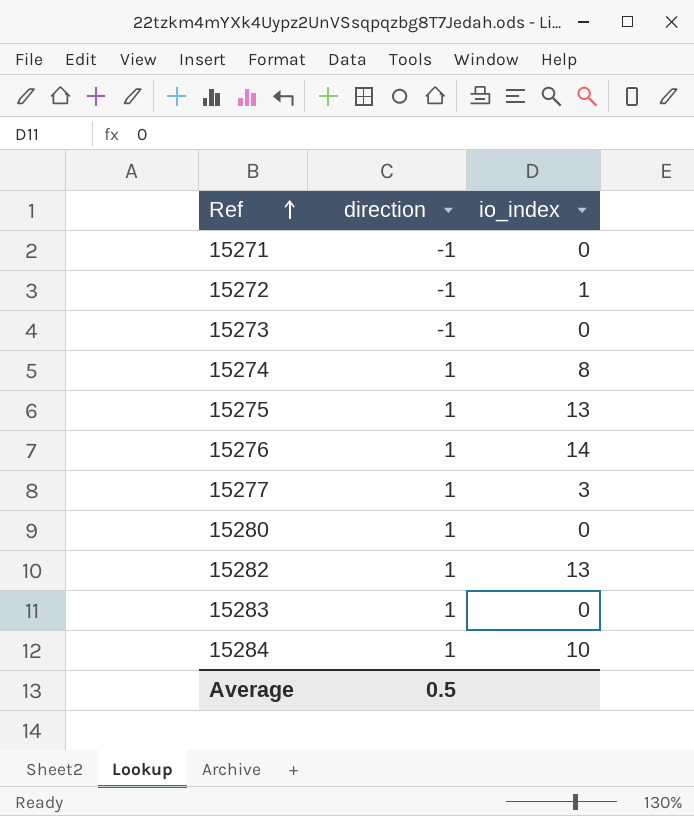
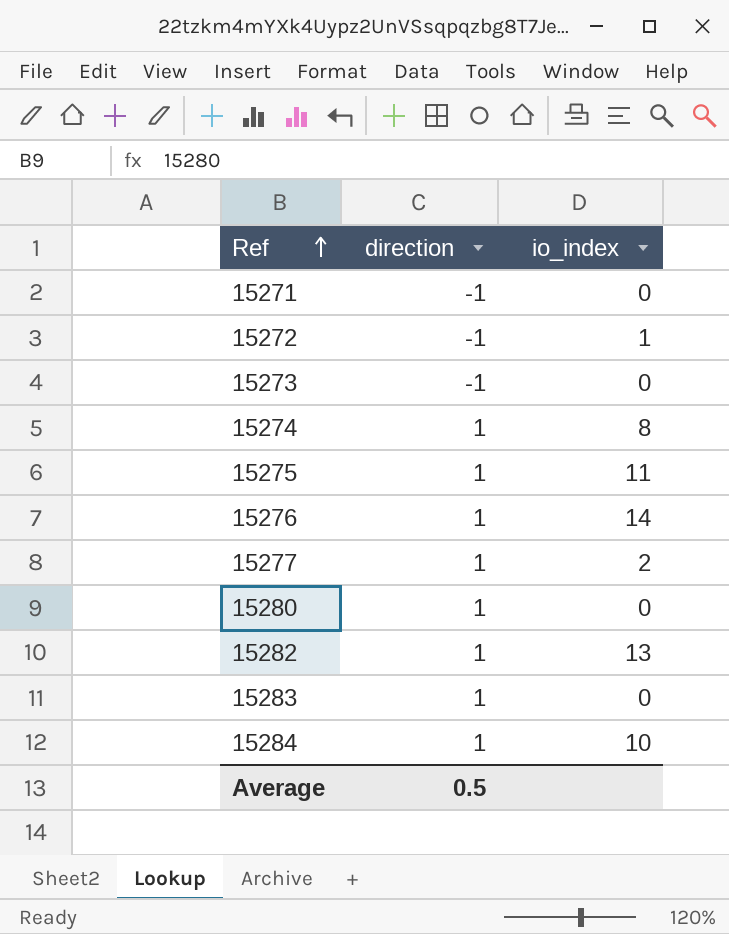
15275 | io_index: 13 -> 11
15277 | io_index: 3 -> 2

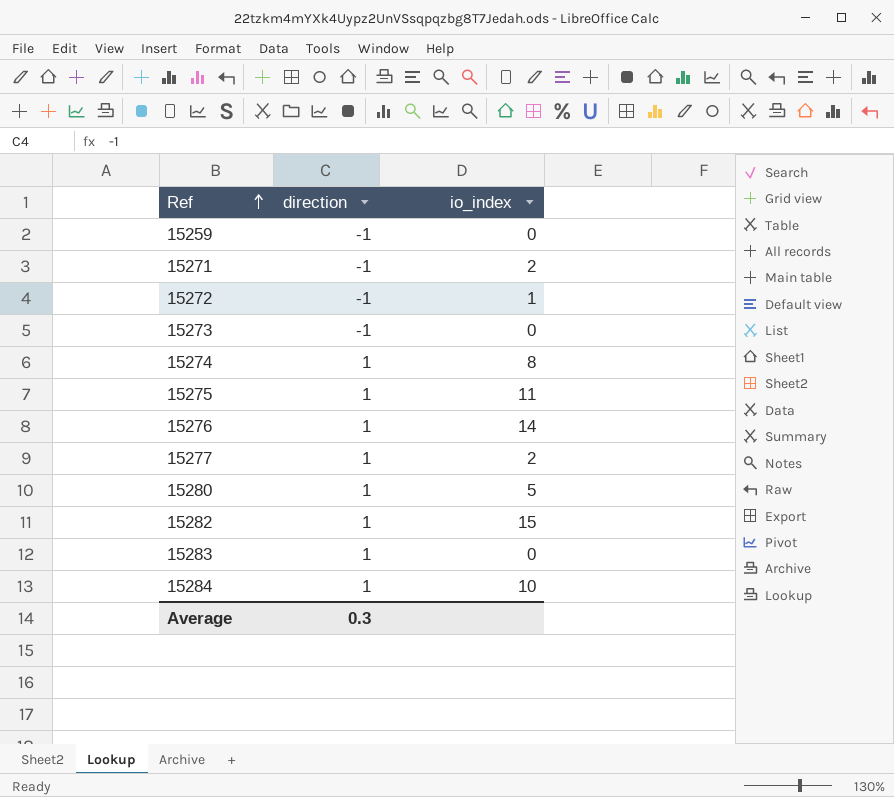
row 15259: none -> -1 | 0
15271 | io_index: 0 -> 2
15280 | io_index: 0 -> 5
15282 | io_index: 13 -> 15
Average | direction: 0.5 -> 0.3

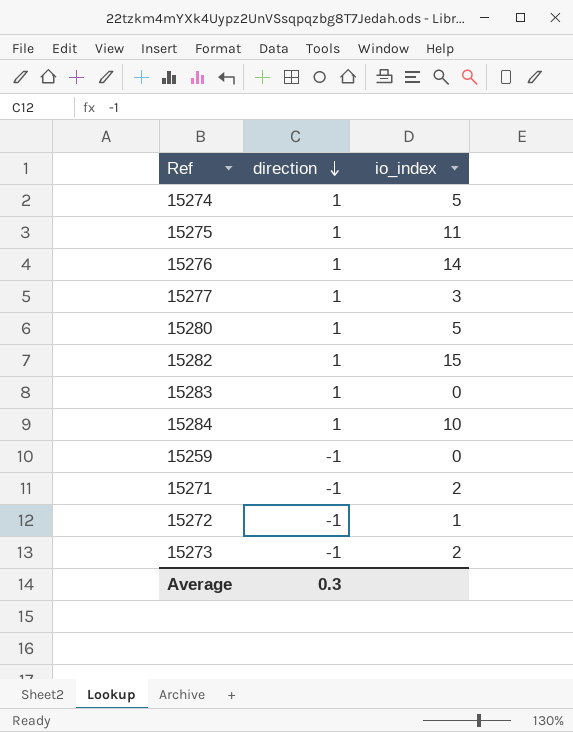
row order: Ref ascending -> direction descending
15274 | io_index: 8 -> 5
15277 | io_index: 2 -> 3
15273 | io_index: 0 -> 2

